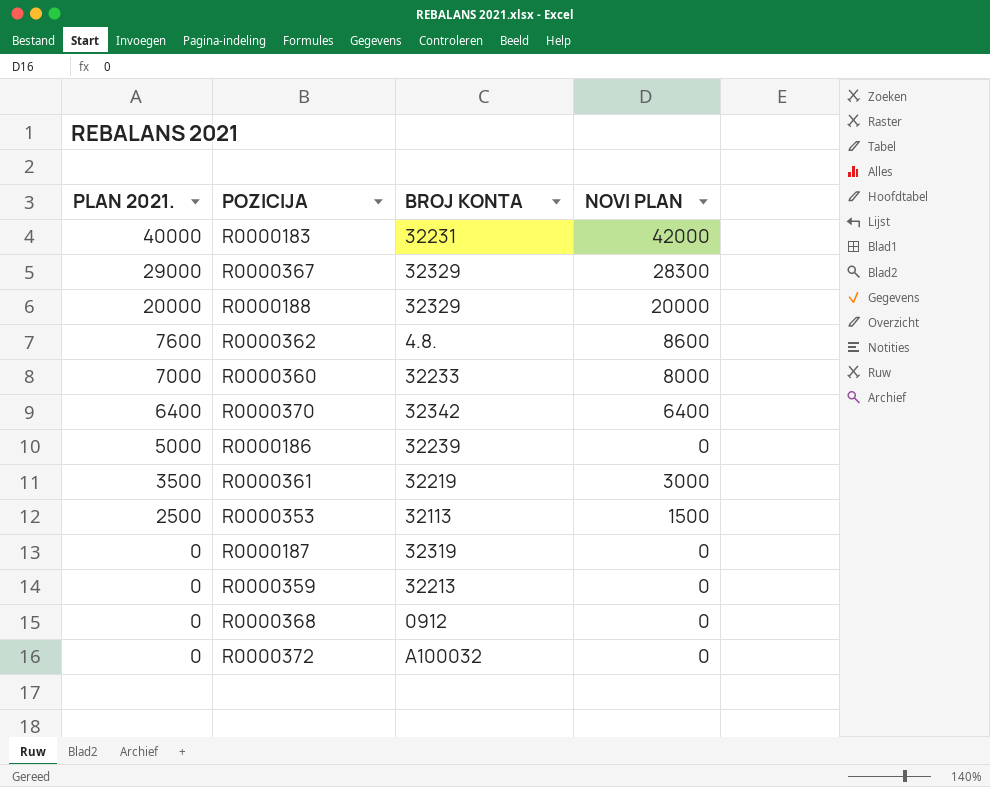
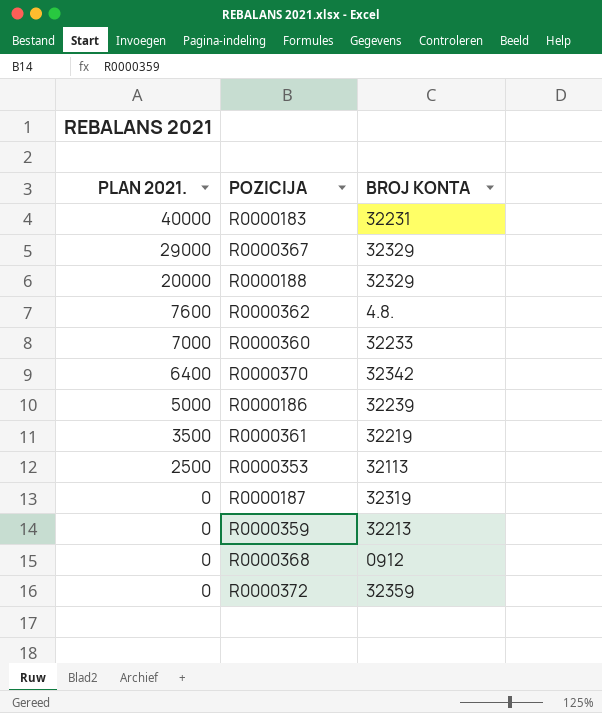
column NOVI PLAN | position: 4 -> none
R0000372 | BROJ KONTA: A100032 -> 32359

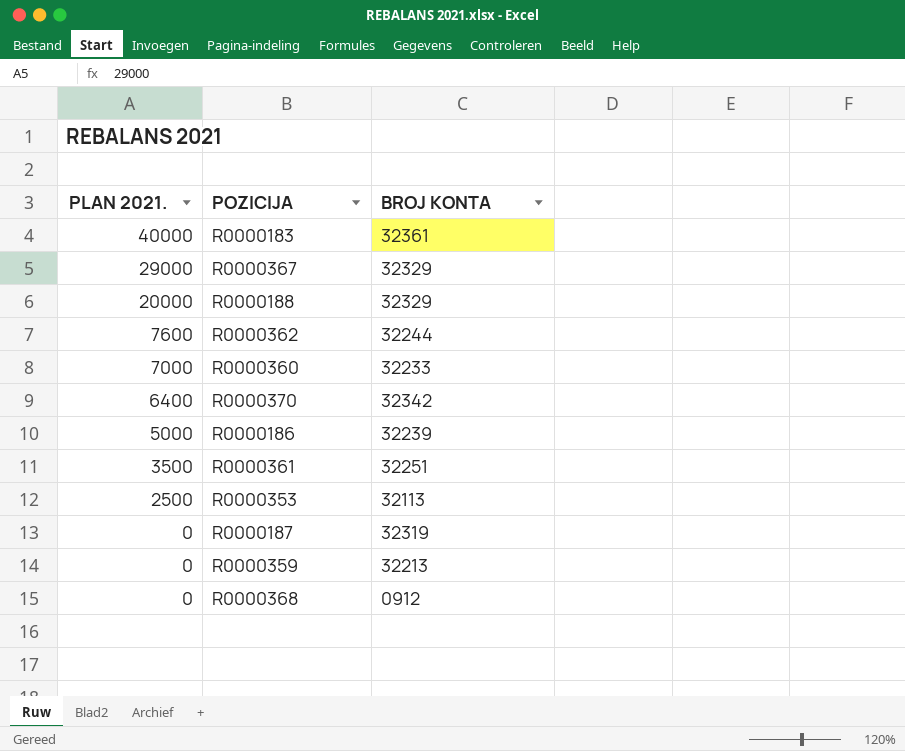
row R0000372: 0 | 32359 -> none
R0000183 | BROJ KONTA: 32231 -> 32361
R0000362 | BROJ KONTA: 4.8. -> 32244
R0000361 | BROJ KONTA: 32219 -> 32251

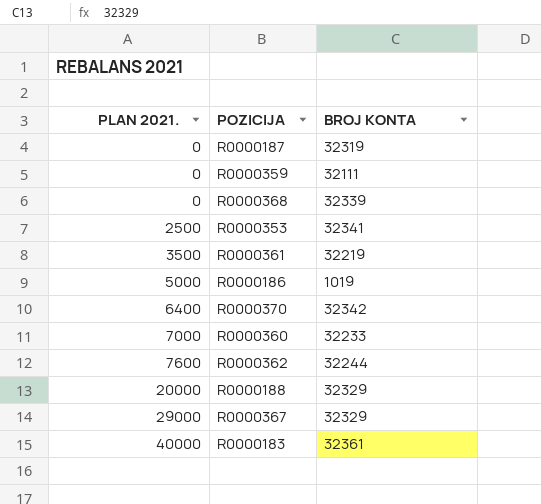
row order: PLAN 2021. descending -> PLAN 2021. ascending
R0000359 | BROJ KONTA: 32213 -> 32111
R0000368 | BROJ KONTA: 0912 -> 32339
R0000353 | BROJ KONTA: 32113 -> 32341
R0000361 | BROJ KONTA: 32251 -> 32219
R0000186 | BROJ KONTA: 32239 -> 1019

